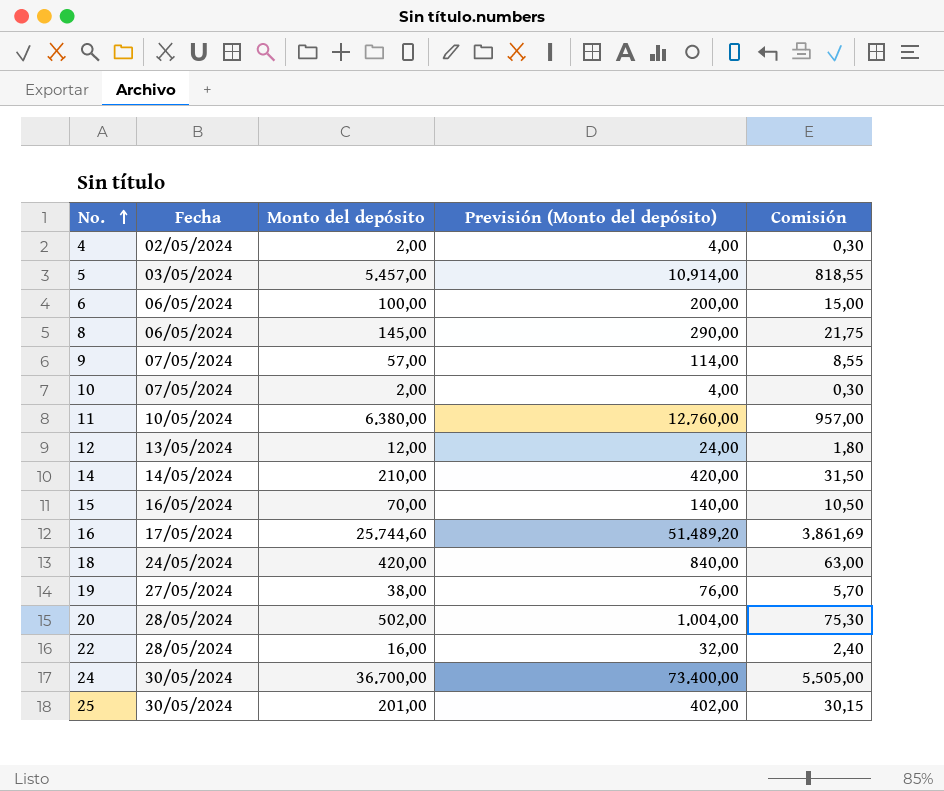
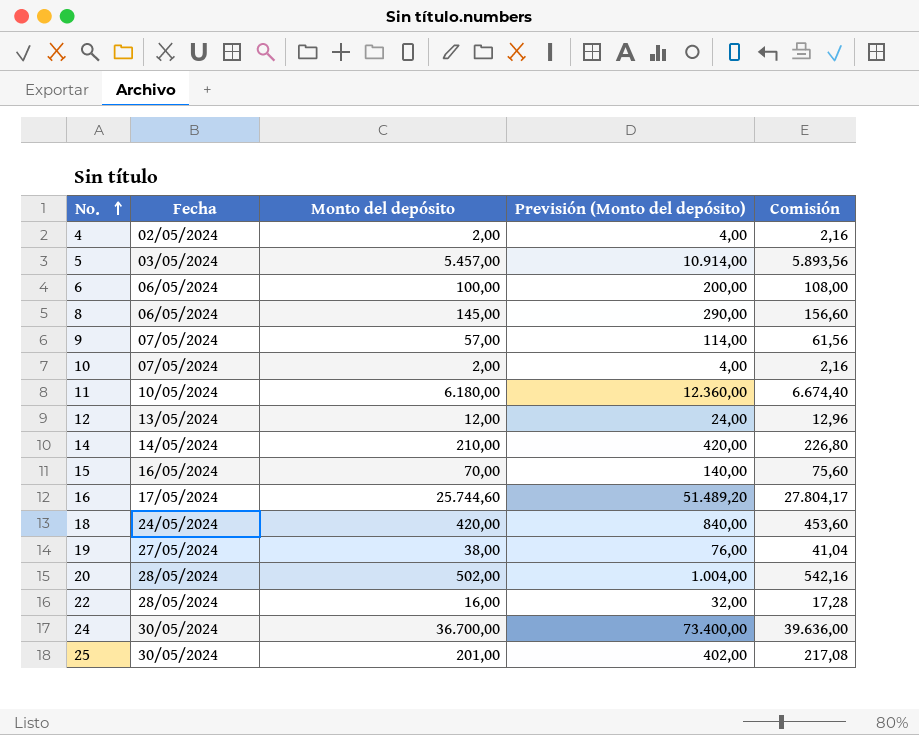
column Comisión | formula: [Monto del depósito] * 0,15 -> [Monto del depósito] * 1,08
11 | Monto del depósito: 6.380,00 -> 6.180,00
11 | Previsión (Monto del depósito): 12.760,00 -> 12.360,00

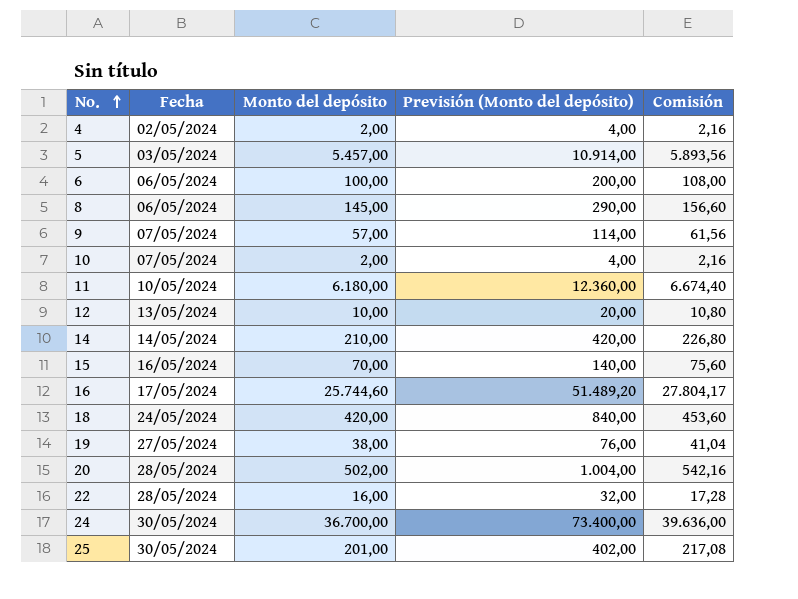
12 | Monto del depósito: 12,00 -> 10,00
12 | Previsión (Monto del depósito): 24,00 -> 20,00
12 | Comisión: 12,96 -> 10,80

